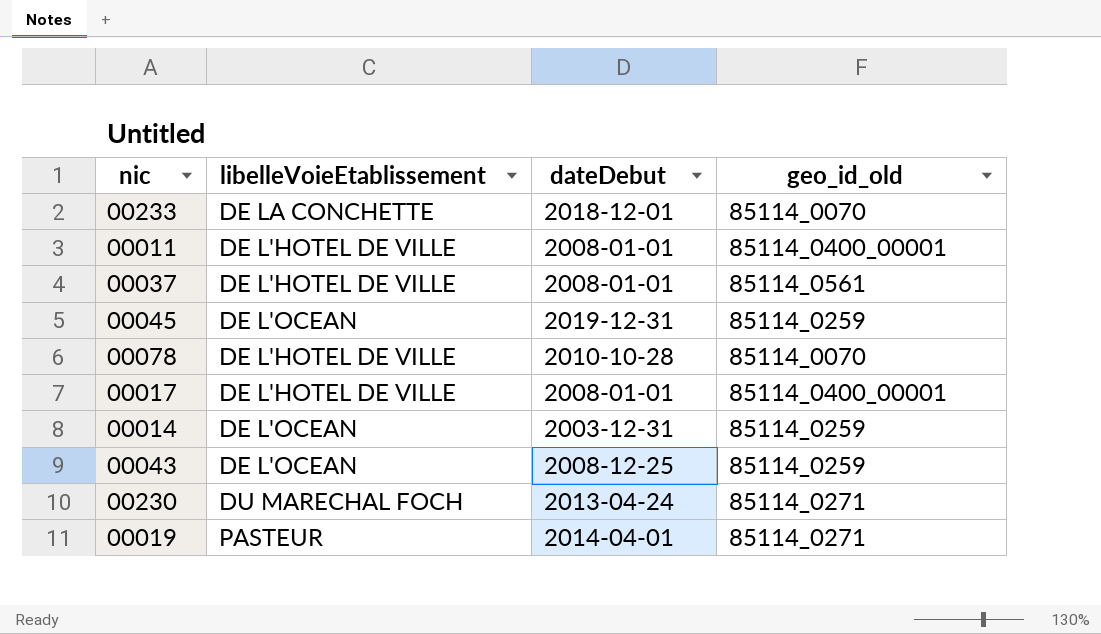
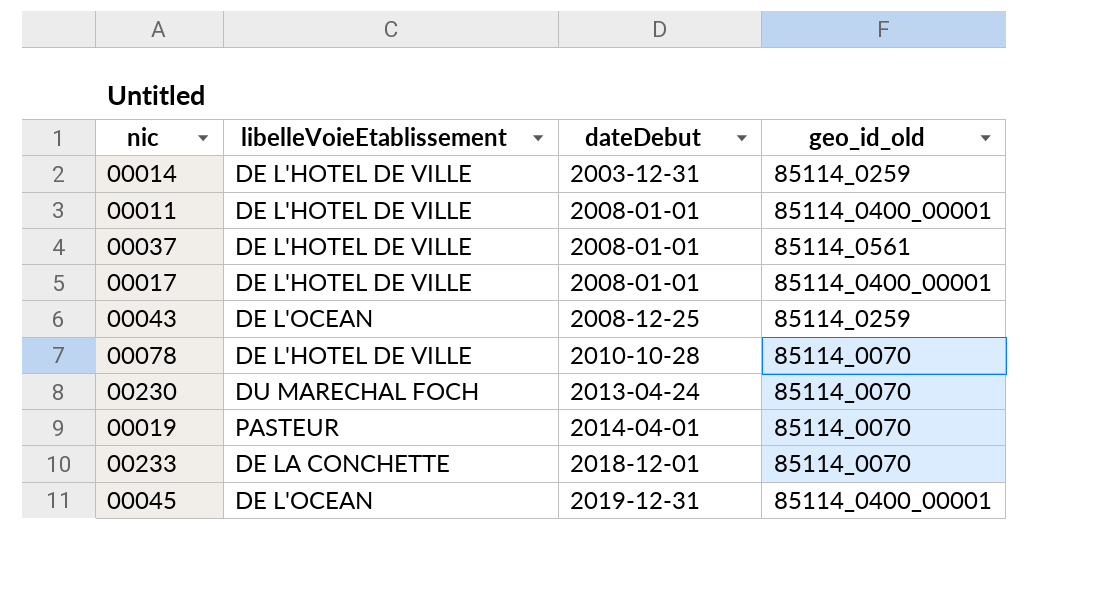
row order: none -> dateDebut ascending
00014 | libelleVoieEtablissement: DE L'OCEAN -> DE L'HOTEL DE VILLE
00230 | geo_id_old: 85114_0271 -> 85114_0070
00019 | geo_id_old: 85114_0271 -> 85114_0070
00045 | geo_id_old: 85114_0259 -> 85114_0400_00001

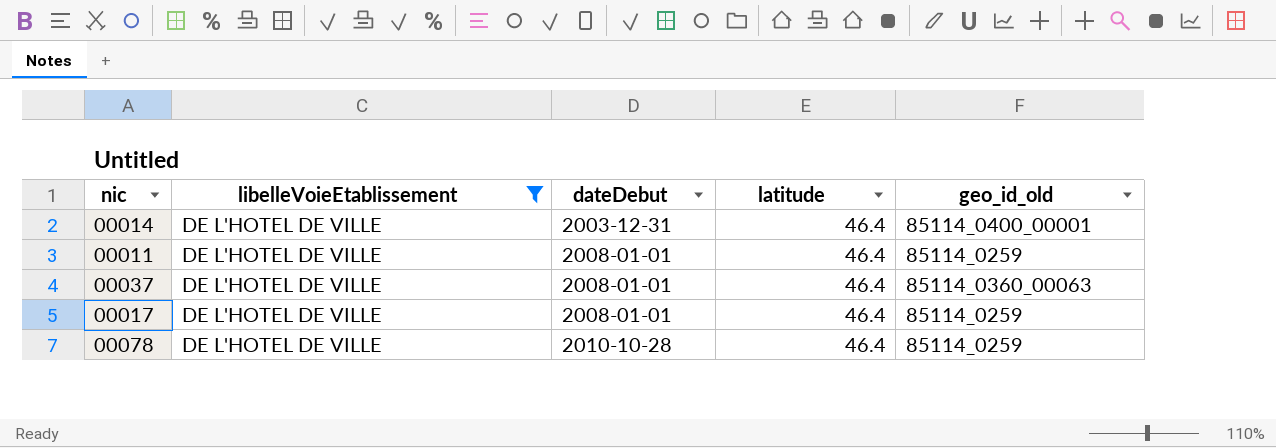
filter: none -> libelleVoieEtablissement = DE L'HOTEL DE VILLE
column latitude | position: none -> 4
00014 | geo_id_old: 85114_0259 -> 85114_0400_00001
00011 | geo_id_old: 85114_0400_00001 -> 85114_0259
00037 | geo_id_old: 85114_0561 -> 85114_0360_00063
00017 | geo_id_old: 85114_0400_00001 -> 85114_0259
00078 | geo_id_old: 85114_0070 -> 85114_0259

